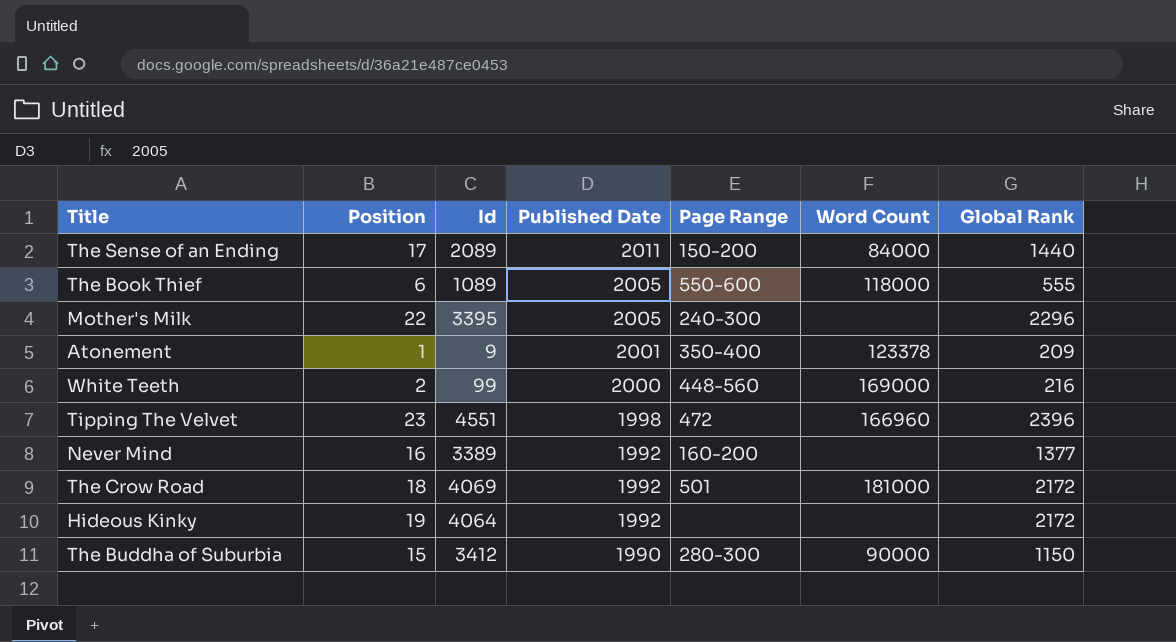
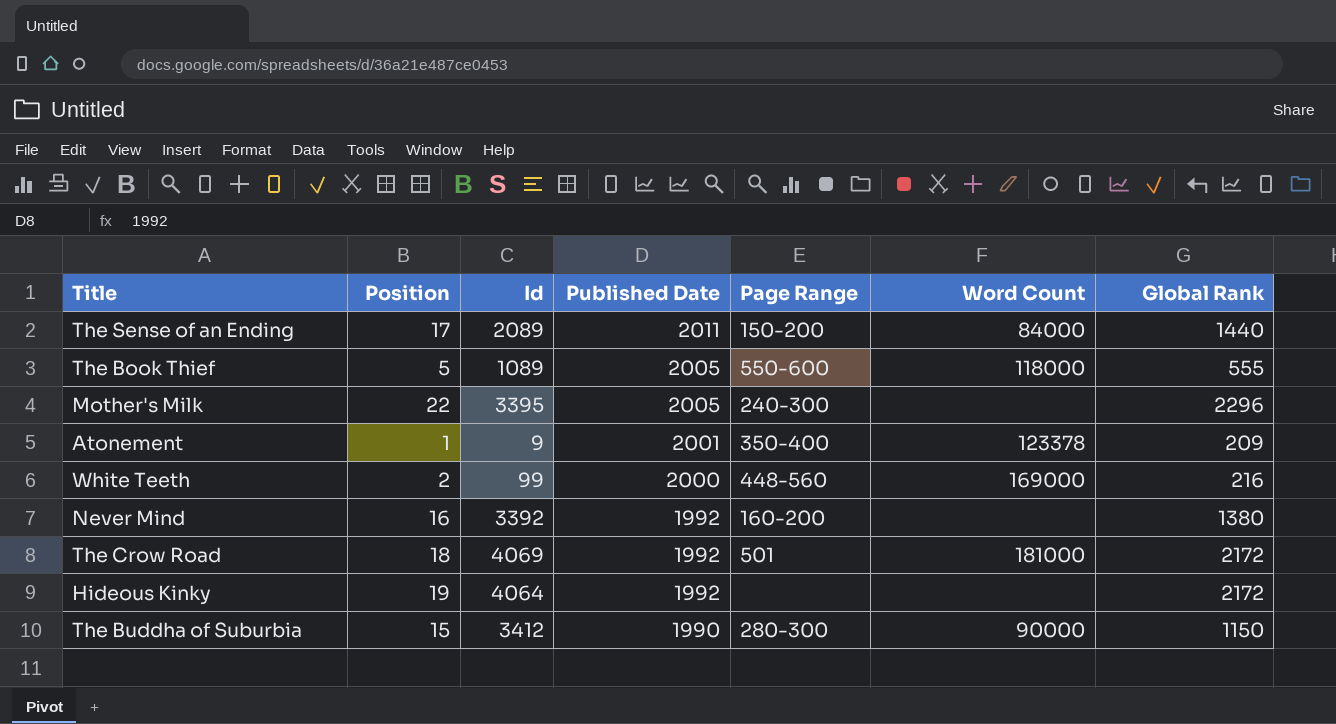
row Tipping The Velvet: 23 | 4551 | 1998 | 472 | 166960 | 2396 -> none
The Book Thief | Position: 6 -> 5
Never Mind | Id: 3389 -> 3392
Never Mind | Global Rank: 1377 -> 1380

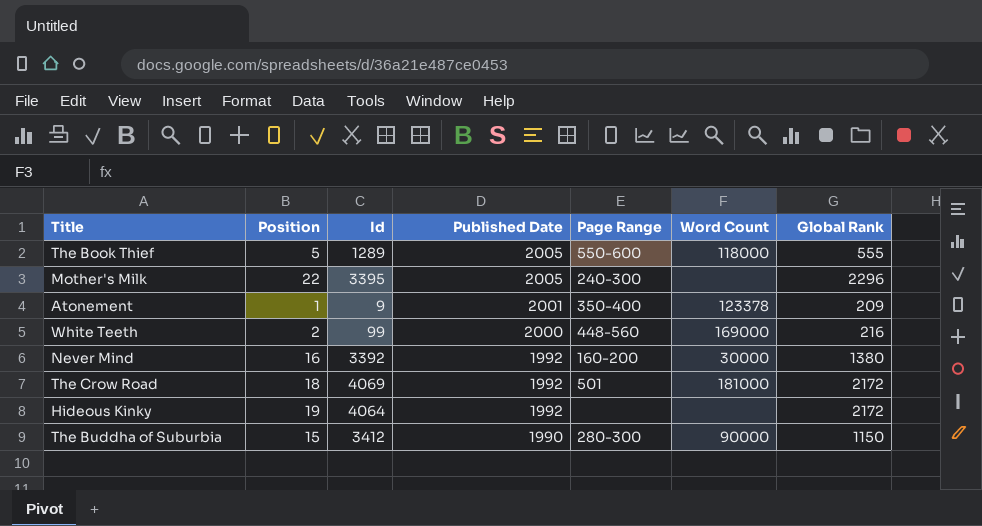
row The Sense of an Ending: 17 | 2089 | 2011 | 150-200 | 84000 | 1440 -> none
The Book Thief | Id: 1089 -> 1289
Never Mind | Word Count: none -> 30000

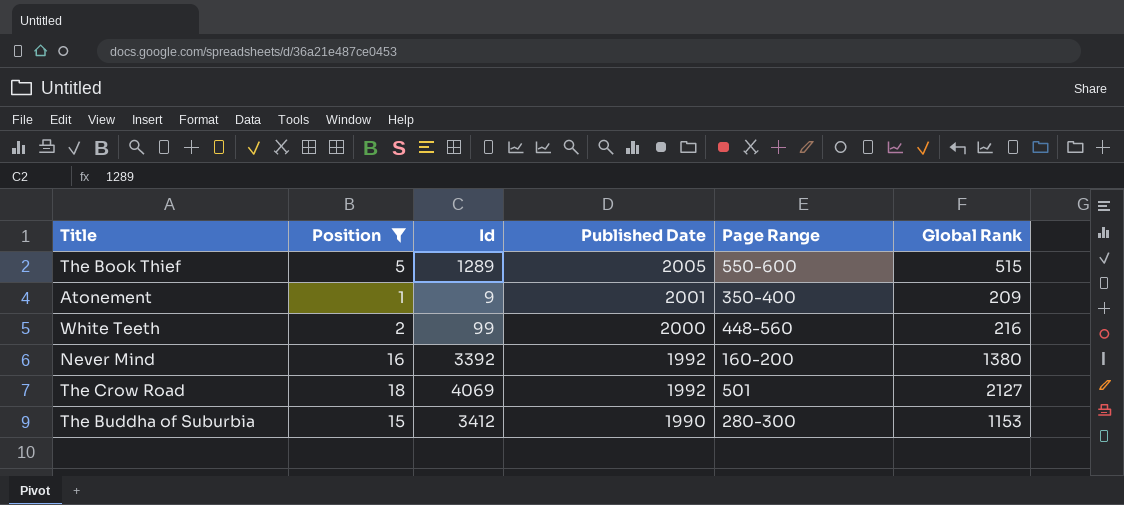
filter: none -> Position <= 18
column Word Count | position: 6 -> none
The Book Thief | Global Rank: 555 -> 515
The Crow Road | Global Rank: 2172 -> 2127
The Buddha of Suburbia | Global Rank: 1150 -> 1153

